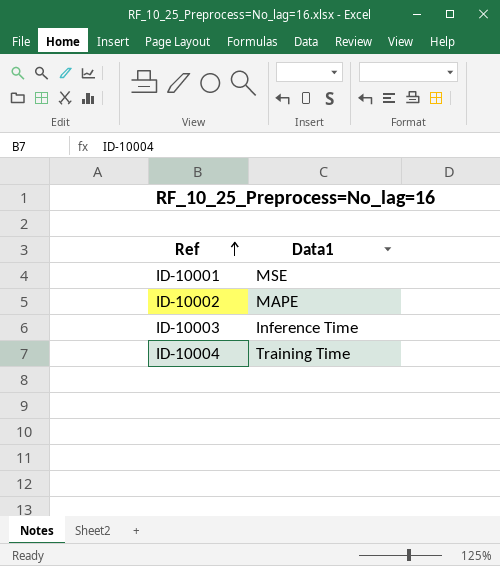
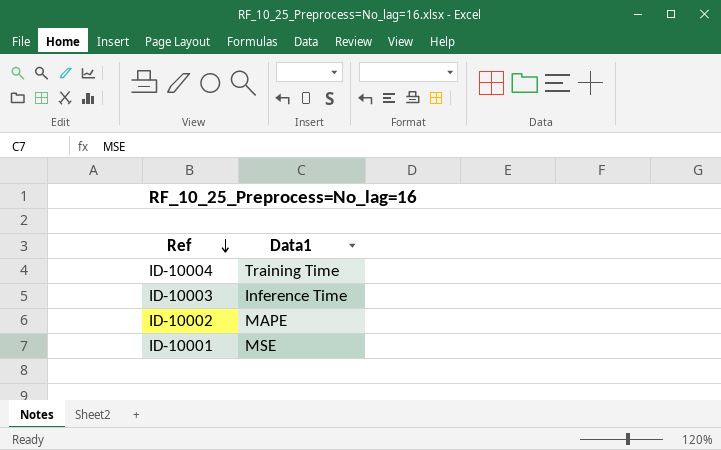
row order: Ref ascending -> Ref descending

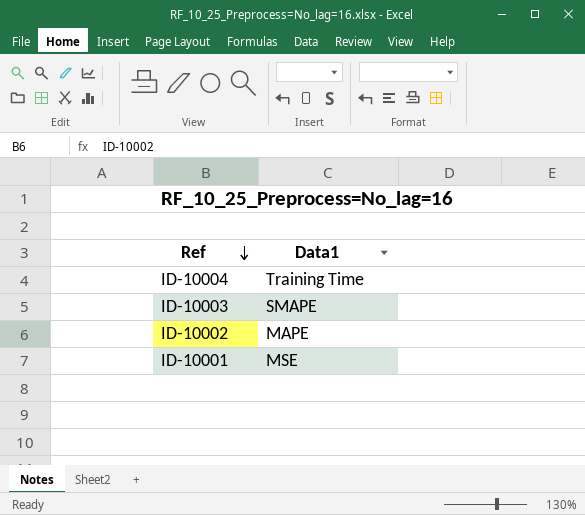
ID-10003 | Data1: Inference Time -> SMAPE

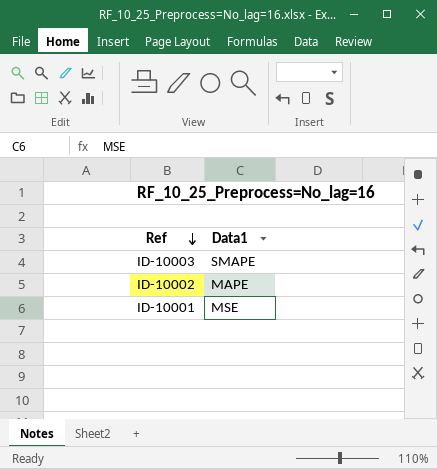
row ID-10004: Training Time -> none

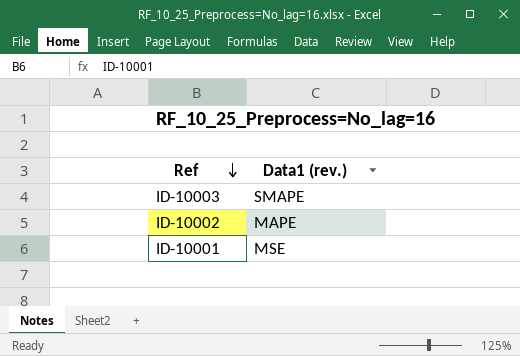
column name: Data1 -> Data1 (rev.)

